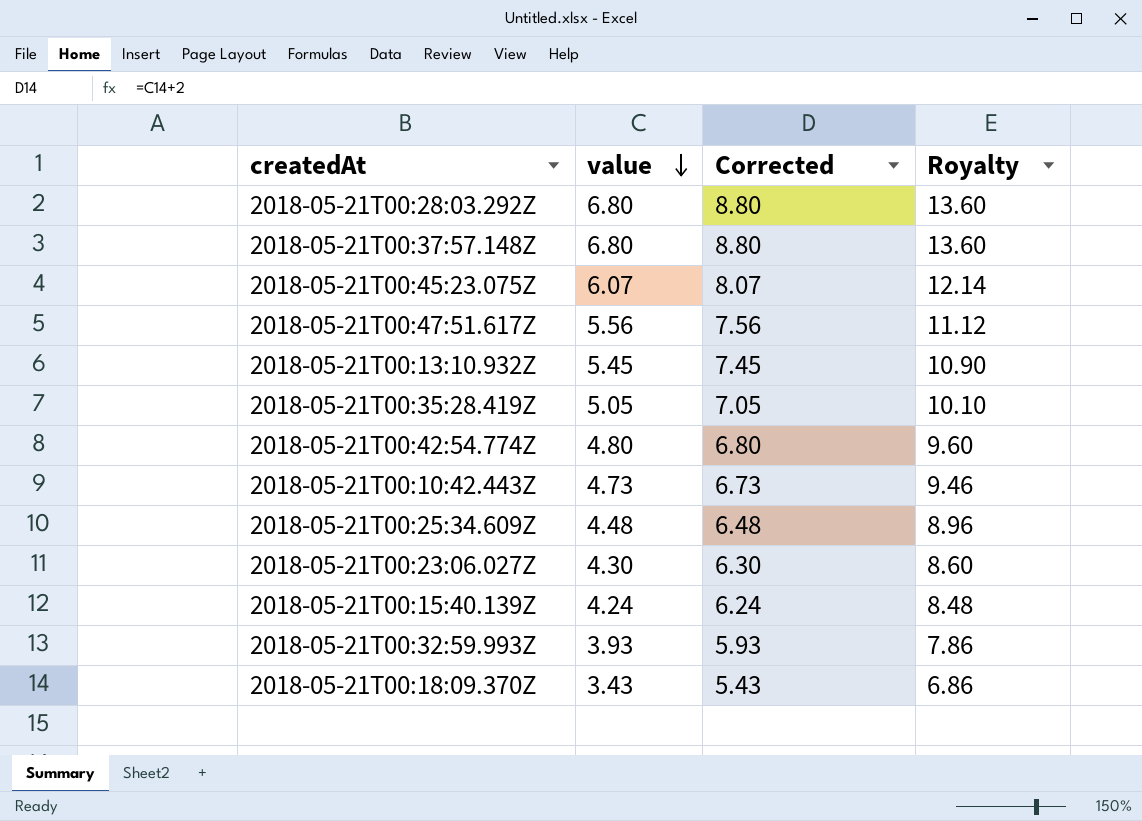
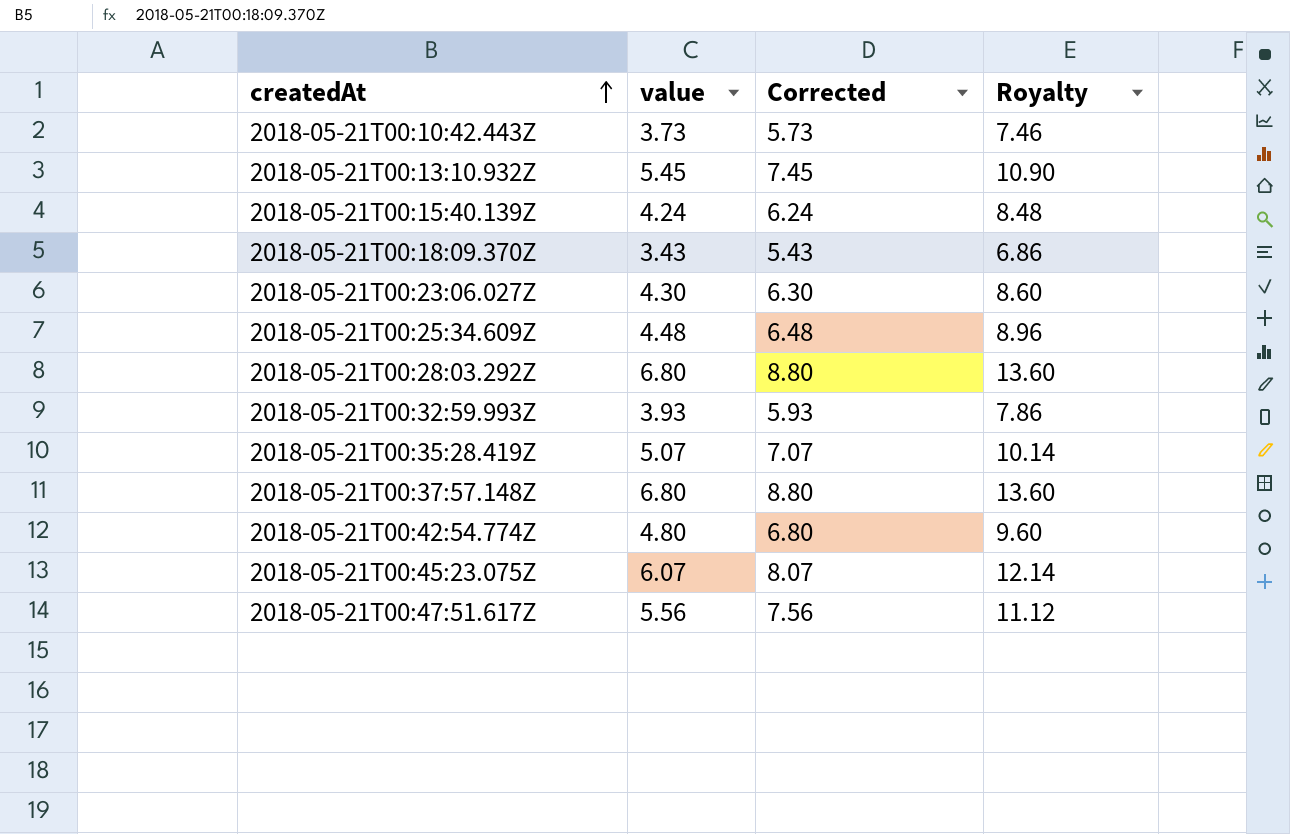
row order: value descending -> createdAt ascending
2018-05-21T00:10:42.443Z | value: 4.73 -> 3.73
2018-05-21T00:10:42.443Z | Corrected: 6.73 -> 5.73
2018-05-21T00:10:42.443Z | Royalty: 9.46 -> 7.46
2018-05-21T00:35:28.419Z | value: 5.05 -> 5.07
2018-05-21T00:35:28.419Z | Corrected: 7.05 -> 7.07
2018-05-21T00:35:28.419Z | Royalty: 10.10 -> 10.14

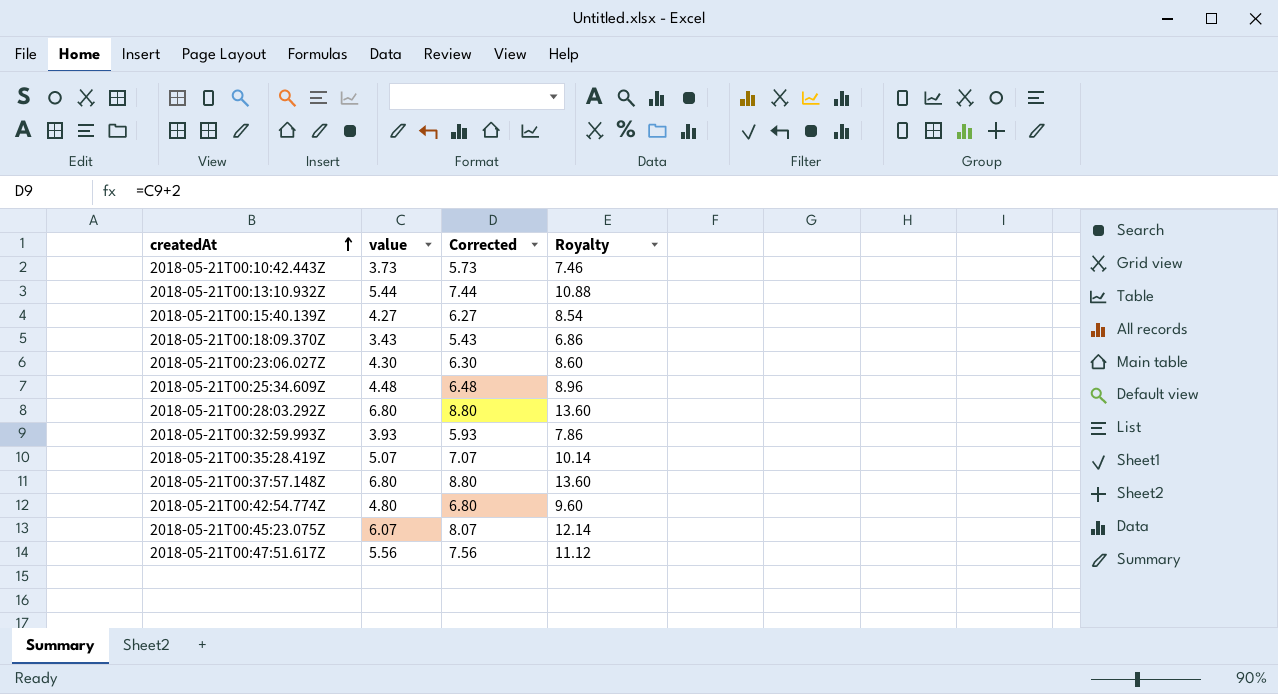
2018-05-21T00:13:10.932Z | value: 5.45 -> 5.44
2018-05-21T00:13:10.932Z | Corrected: 7.45 -> 7.44
2018-05-21T00:13:10.932Z | Royalty: 10.90 -> 10.88
2018-05-21T00:15:40.139Z | value: 4.24 -> 4.27
2018-05-21T00:15:40.139Z | Corrected: 6.24 -> 6.27
2018-05-21T00:15:40.139Z | Royalty: 8.48 -> 8.54

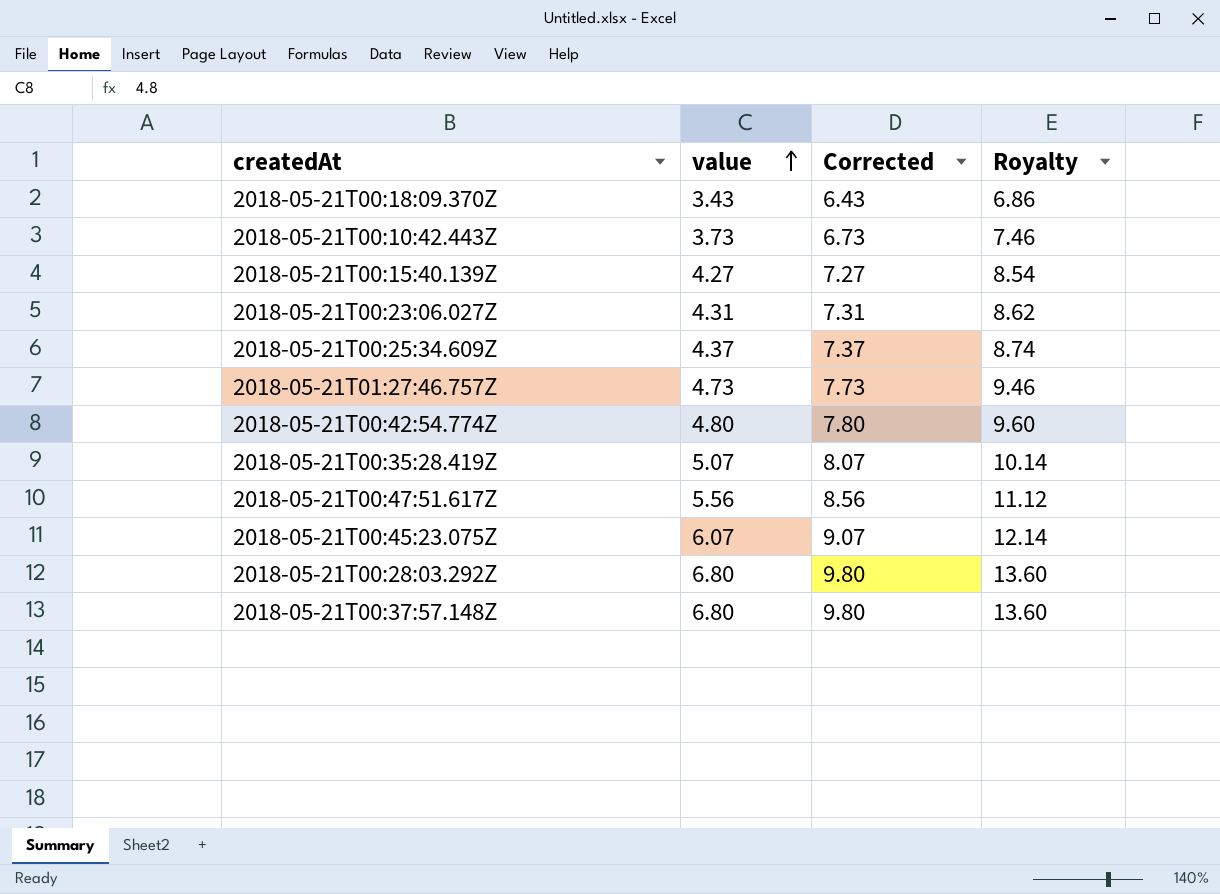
row order: createdAt ascending -> value ascending
column Corrected | formula: [value] + 2 -> [value] + 3
row 2018-05-21T00:13:10.932Z: 5.44 | 7.44 | 10.88 -> none
row 2018-05-21T00:32:59.993Z: 3.93 | 5.93 | 7.86 -> none
2018-05-21T00:23:06.027Z | value: 4.30 -> 4.31
2018-05-21T00:23:06.027Z | Royalty: 8.60 -> 8.62
2018-05-21T00:25:34.609Z | value: 4.48 -> 4.37
2018-05-21T00:25:34.609Z | Royalty: 8.96 -> 8.74
row 2018-05-21T01:27:46.757Z: none -> 4.73 | 7.73 | 9.46

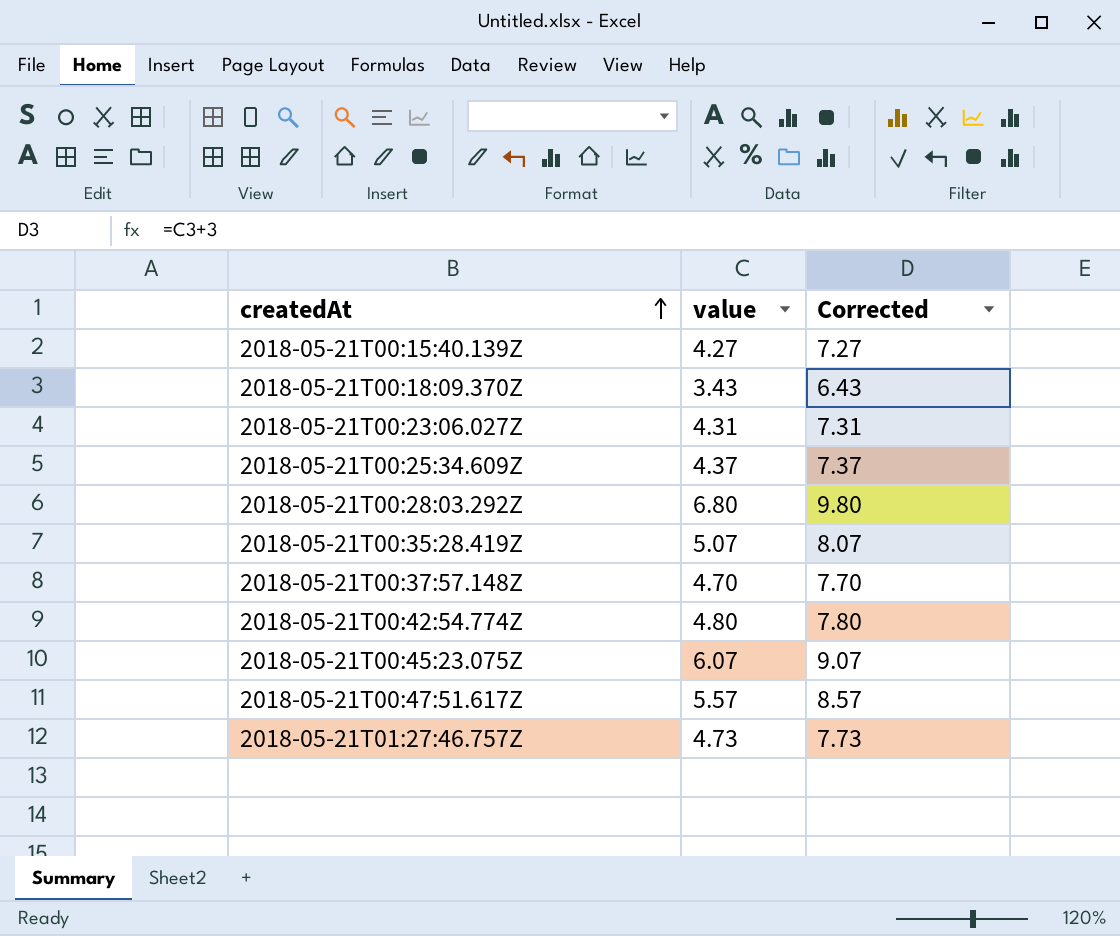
row order: value ascending -> createdAt ascending
column Royalty | formula: [value] * 2 -> none
row 2018-05-21T00:10:42.443Z: 3.73 | 6.73 | 7.46 -> none
2018-05-21T00:37:57.148Z | value: 6.80 -> 4.70
2018-05-21T00:37:57.148Z | Corrected: 9.80 -> 7.70
2018-05-21T00:47:51.617Z | value: 5.56 -> 5.57
2018-05-21T00:47:51.617Z | Corrected: 8.56 -> 8.57

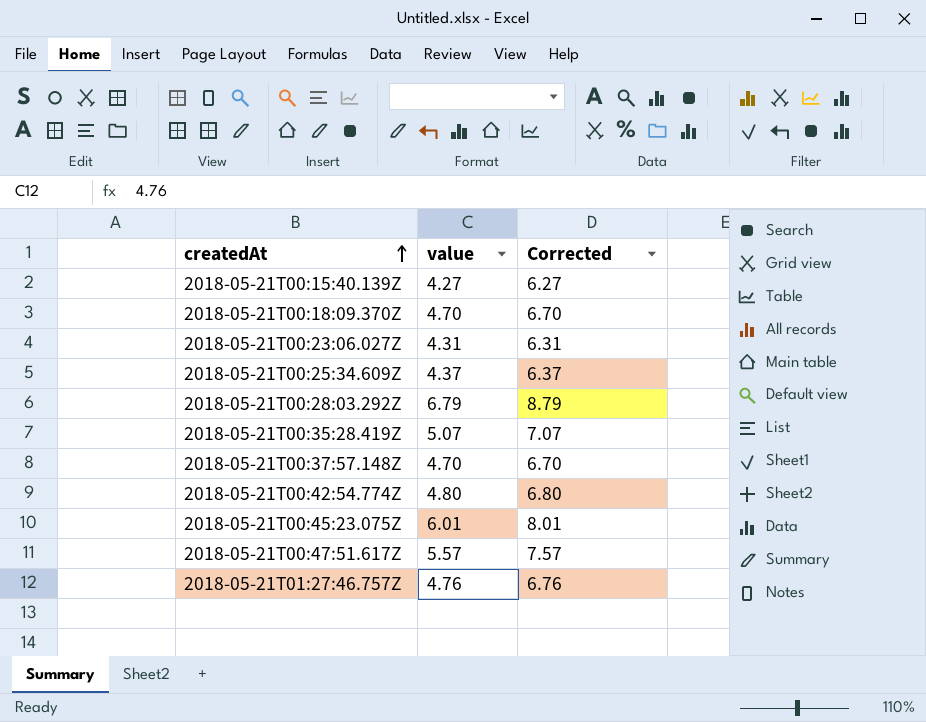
column Corrected | formula: [value] + 3 -> [value] + 2
2018-05-21T00:18:09.370Z | value: 3.43 -> 4.70
2018-05-21T00:28:03.292Z | value: 6.80 -> 6.79
2018-05-21T00:45:23.075Z | value: 6.07 -> 6.01
2018-05-21T01:27:46.757Z | value: 4.73 -> 4.76

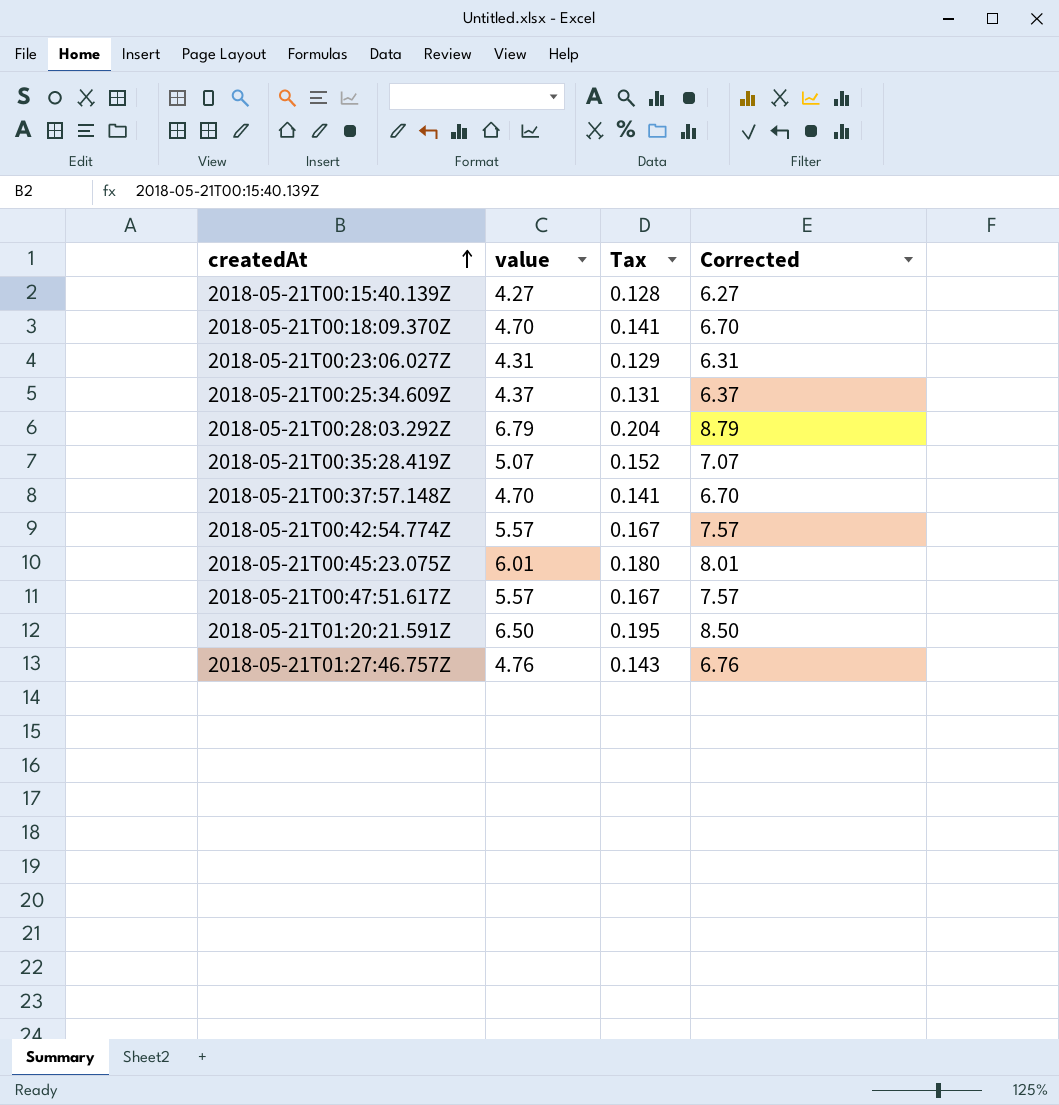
column Tax | formula: none -> [value] * 0.03
2018-05-21T00:42:54.774Z | value: 4.80 -> 5.57
2018-05-21T00:42:54.774Z | Corrected: 6.80 -> 7.57
row 2018-05-21T01:20:21.591Z: none -> 6.50 | 0.195 | 8.50

